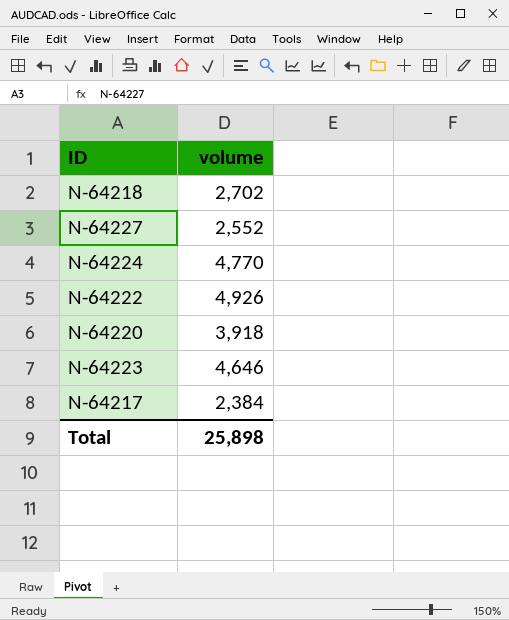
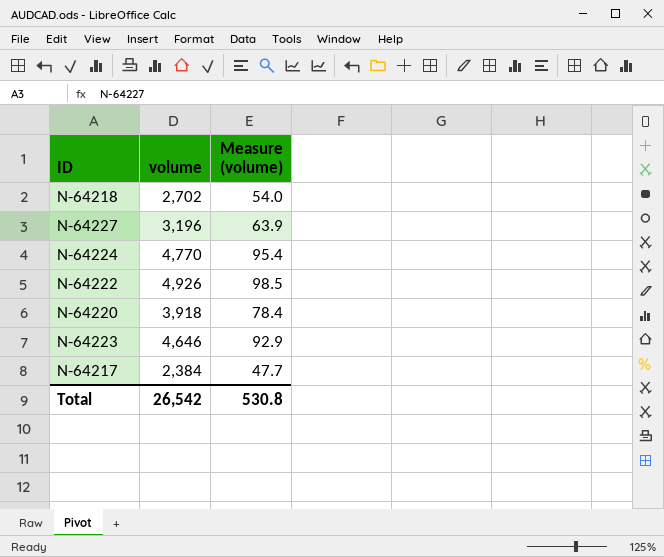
column Measure (volume) | formula: none -> [volume] * 0.02
N-64227 | volume: 2,552 -> 3,196
Total | volume: 25,898 -> 26,542

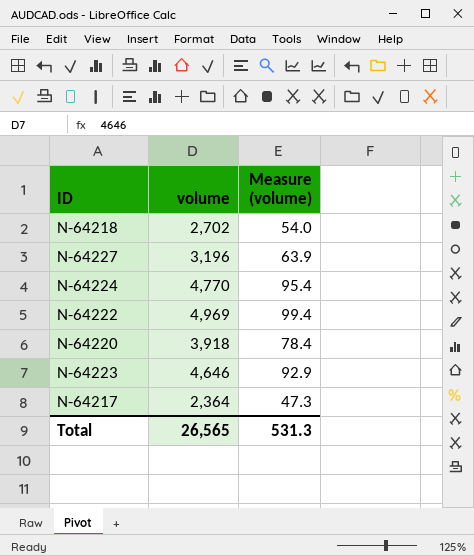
N-64222 | volume: 4,926 -> 4,969
N-64222 | Measure (volume): 98.5 -> 99.4
N-64217 | volume: 2,384 -> 2,364
N-64217 | Measure (volume): 47.7 -> 47.3
Total | volume: 26,542 -> 26,565
Total | Measure (volume): 530.8 -> 531.3

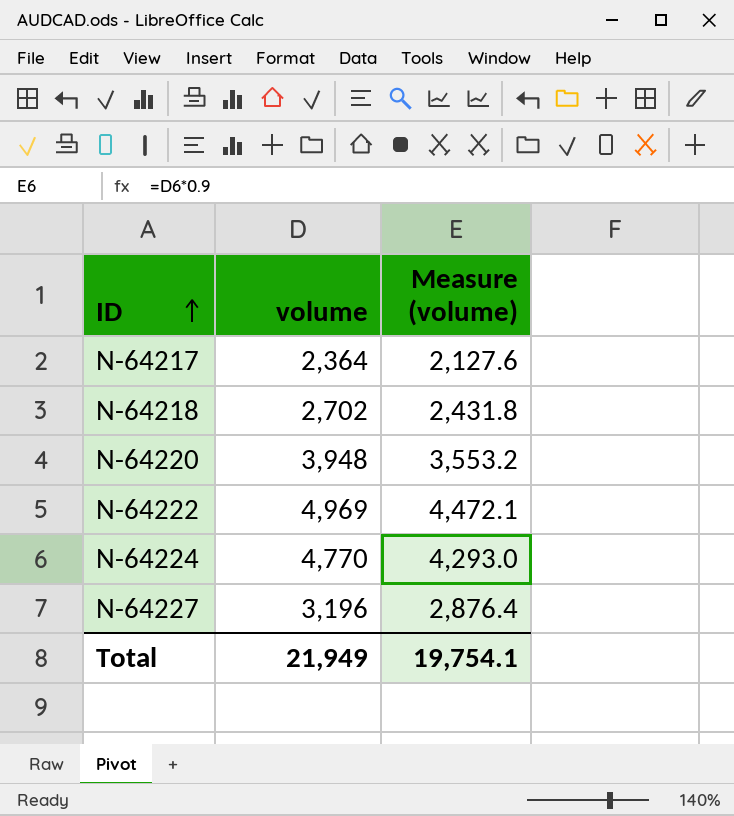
row order: none -> ID ascending
column Measure (volume) | formula: [volume] * 0.02 -> [volume] * 0.9
row N-64223: 4,646 | 92.9 -> none
N-64220 | volume: 3,918 -> 3,948
Total | volume: 26,565 -> 21,949
Total | Measure (volume): 531.3 -> 19,754.1

